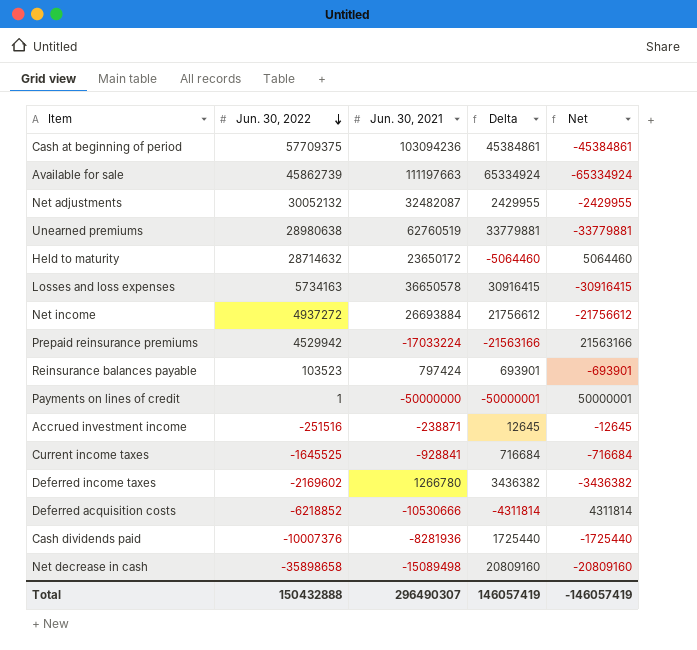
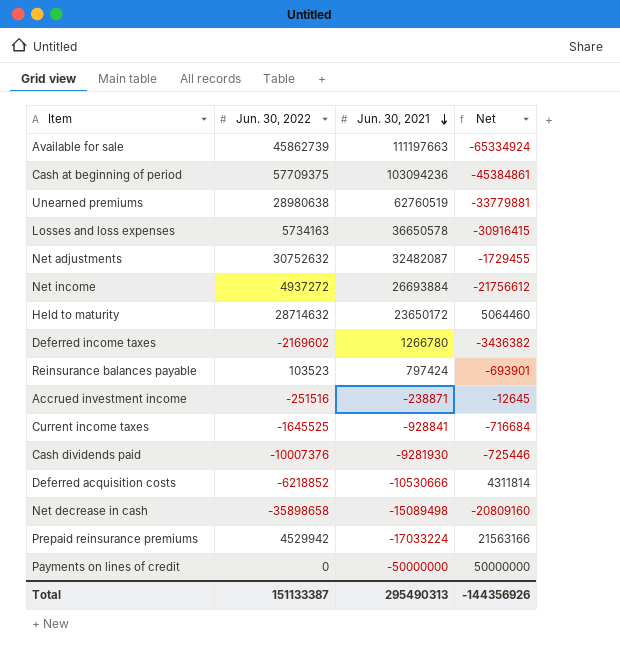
row order: Jun. 30, 2022 descending -> Jun. 30, 2021 descending
column Delta | formula: [Jun. 30, 2021] - [Jun. 30, 2022] -> none
Net adjustments | Jun. 30, 2022: 30052132 -> 30752632
Net adjustments | Net: -2429955 -> -1729455
Cash dividends paid | Jun. 30, 2021: -8281936 -> -9281930
Cash dividends paid | Net: -1725440 -> -725446
Payments on lines of credit | Jun. 30, 2022: 1 -> 0
Payments on lines of credit | Net: 50000001 -> 50000000
Total | Jun. 30, 2022: 150432888 -> 151133387
Total | Jun. 30, 2021: 296490307 -> 295490313
Total | Net: -146057419 -> -144356926

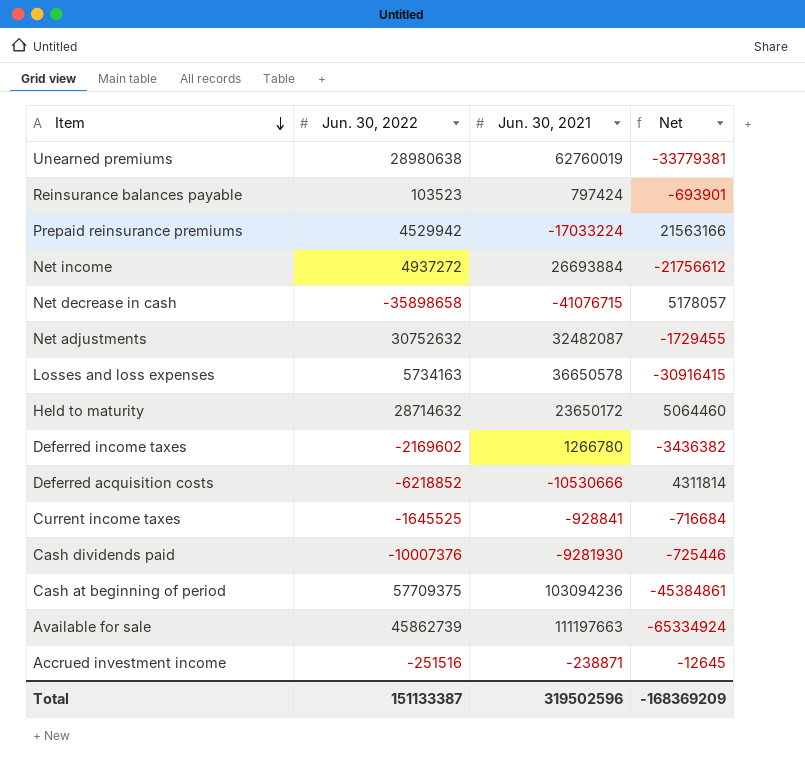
row order: Jun. 30, 2021 descending -> Item descending
row Payments on lines of credit: 0 | -50000000 | 50000000 -> none
Unearned premiums | Jun. 30, 2021: 62760519 -> 62760019
Unearned premiums | Net: -33779881 -> -33779381
Net decrease in cash | Jun. 30, 2021: -15089498 -> -41076715
Net decrease in cash | Net: -20809160 -> 5178057
Total | Jun. 30, 2021: 295490313 -> 319502596
Total | Net: -144356926 -> -168369209

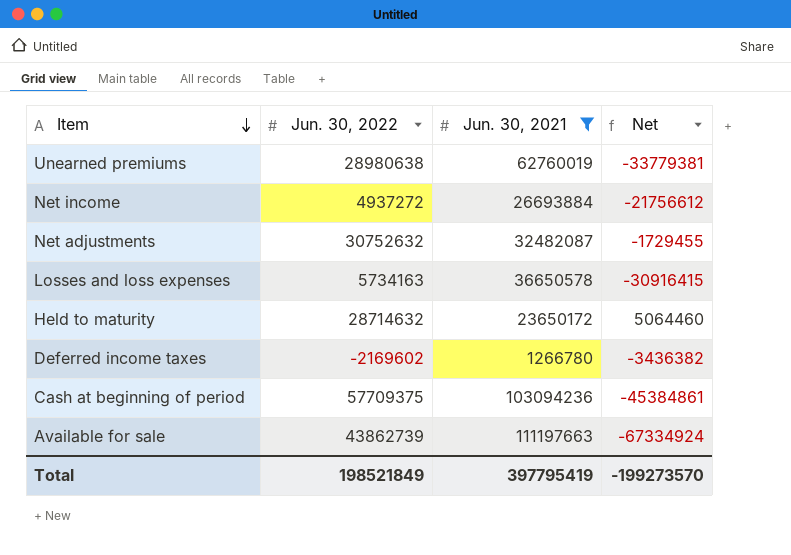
filter: none -> Jun. 30, 2021 >= 1266780
Available for sale | Jun. 30, 2022: 45862739 -> 43862739
Available for sale | Net: -65334924 -> -67334924
Total | Jun. 30, 2022: 151133387 -> 198521849
Total | Jun. 30, 2021: 319502596 -> 397795419
Total | Net: -168369209 -> -199273570

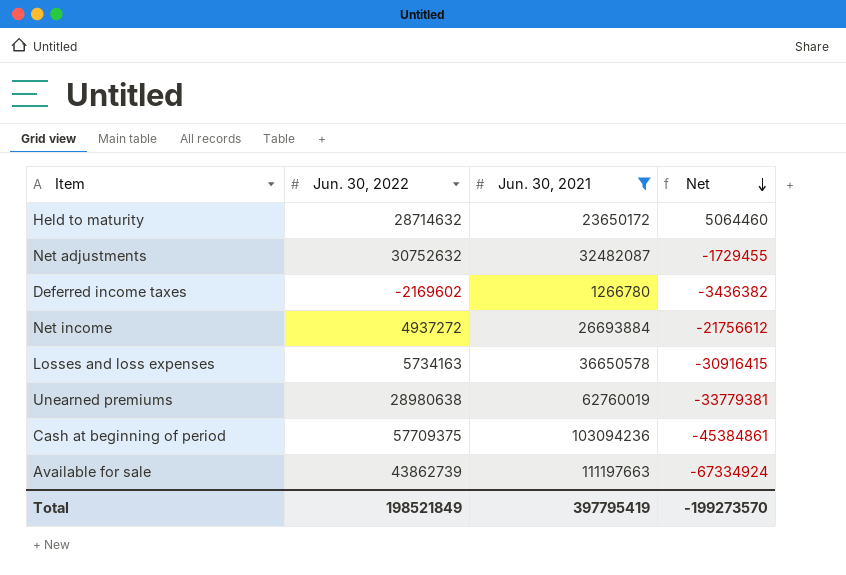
row order: Item descending -> Net descending

